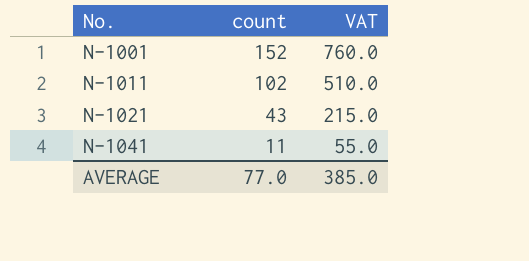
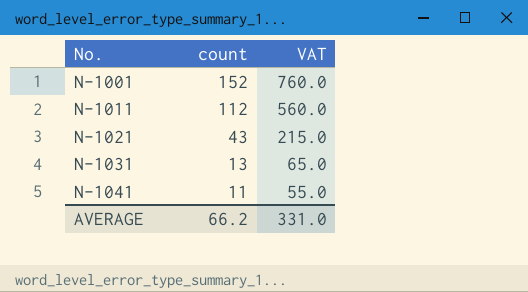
N-1011 | count: 102 -> 112
N-1011 | VAT: 510.0 -> 560.0
row N-1031: none -> 13 | 65.0
AVERAGE | count: 77.0 -> 66.2
AVERAGE | VAT: 385.0 -> 331.0

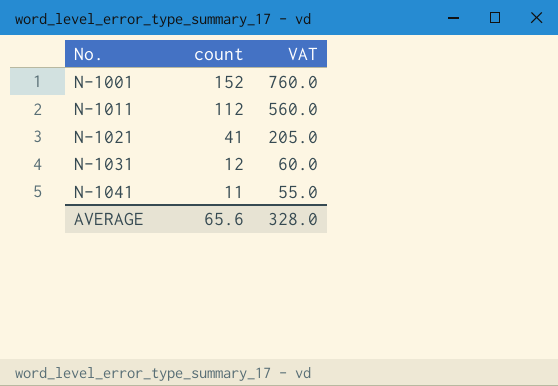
N-1021 | count: 43 -> 41
N-1021 | VAT: 215.0 -> 205.0
N-1031 | count: 13 -> 12
N-1031 | VAT: 65.0 -> 60.0
AVERAGE | count: 66.2 -> 65.6
AVERAGE | VAT: 331.0 -> 328.0

